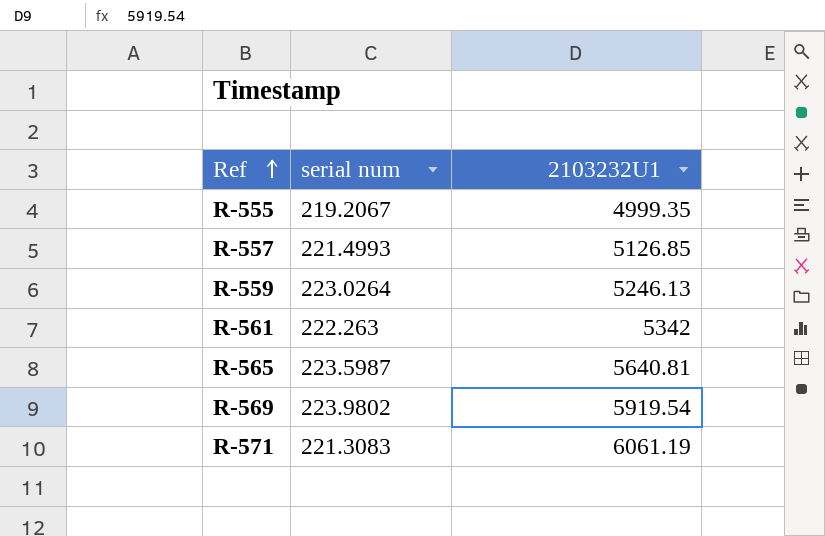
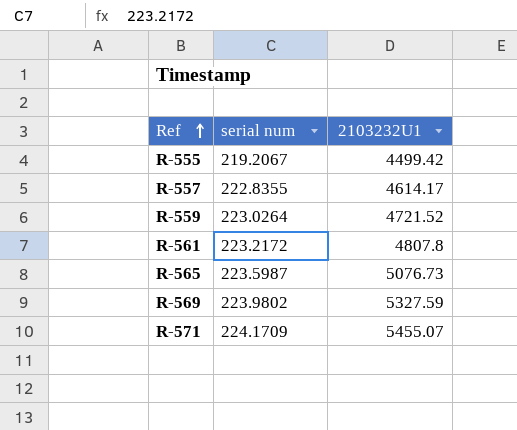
R-555 | 2103232U1: 4999.35 -> 4499.42
R-557 | serial num: 221.4993 -> 222.8355
R-557 | 2103232U1: 5126.85 -> 4614.17
R-559 | 2103232U1: 5246.13 -> 4721.52
R-561 | serial num: 222.263 -> 223.2172
R-561 | 2103232U1: 5342 -> 4807.8
R-565 | 2103232U1: 5640.81 -> 5076.73
R-569 | 2103232U1: 5919.54 -> 5327.59
R-571 | serial num: 221.3083 -> 224.1709
R-571 | 2103232U1: 6061.19 -> 5455.07

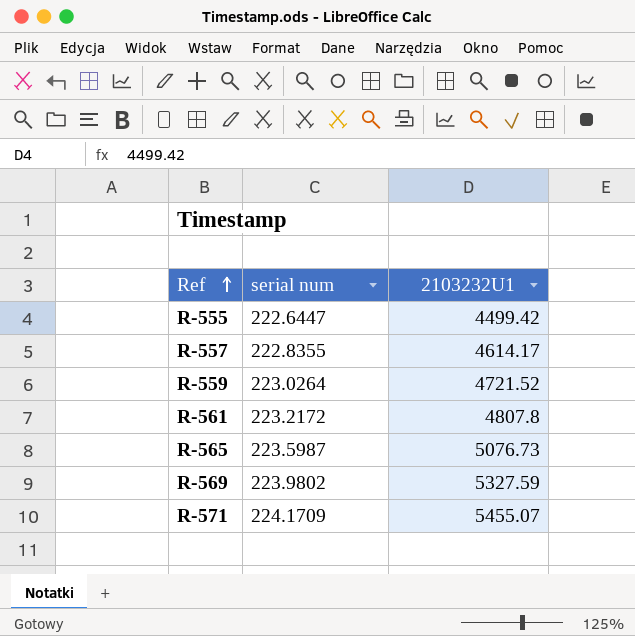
R-555 | serial num: 219.2067 -> 222.6447

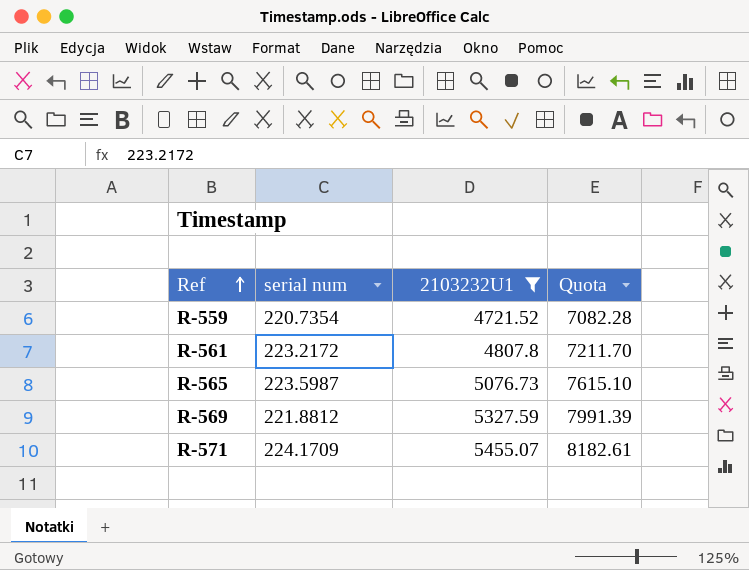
filter: none -> 2103232U1 >= 4721.52
column Quota | formula: none -> [2103232U1] * 1.5
R-559 | serial num: 223.0264 -> 220.7354
R-569 | serial num: 223.9802 -> 221.8812

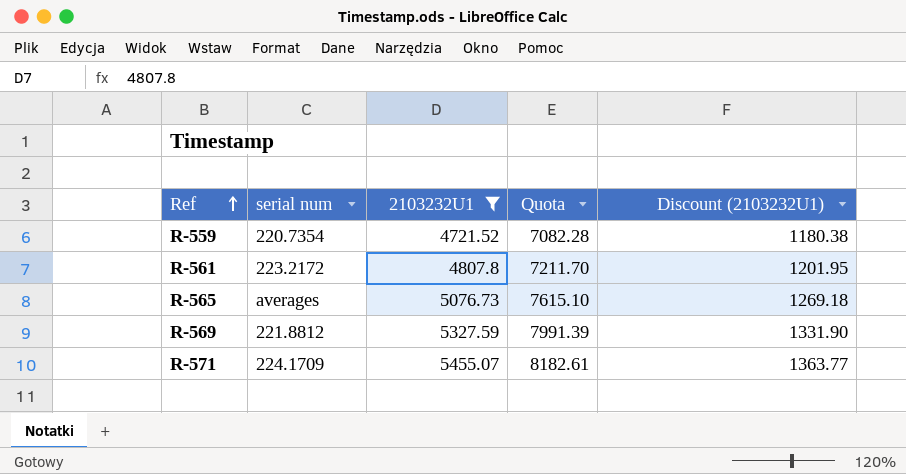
column Discount (2103232U1) | formula: none -> [2103232U1] * 0.25
R-565 | serial num: 223.5987 -> averages

